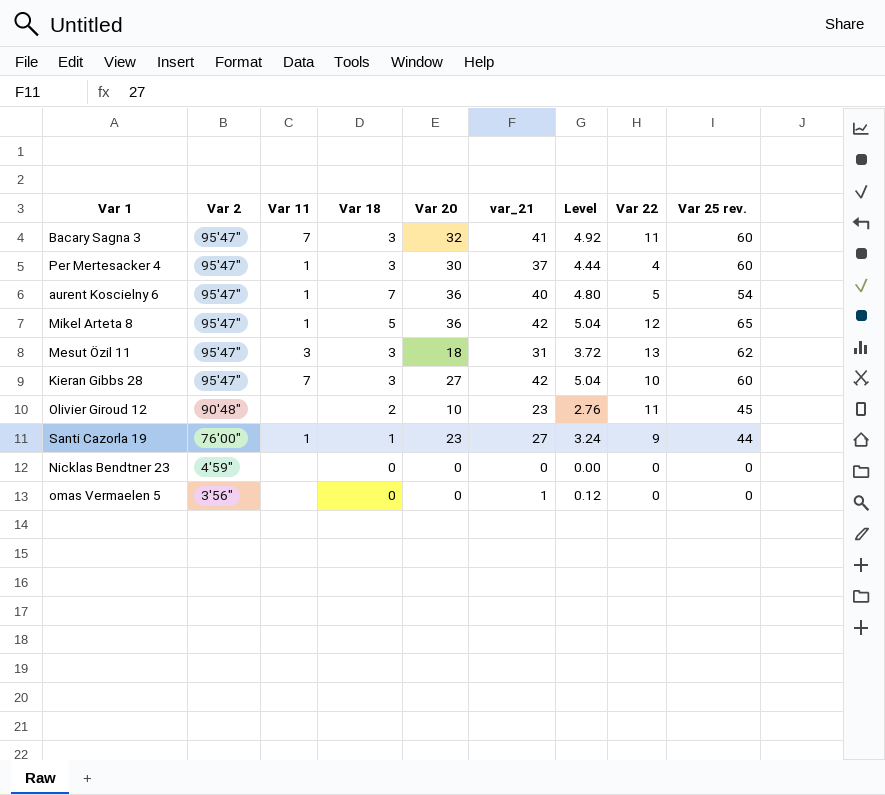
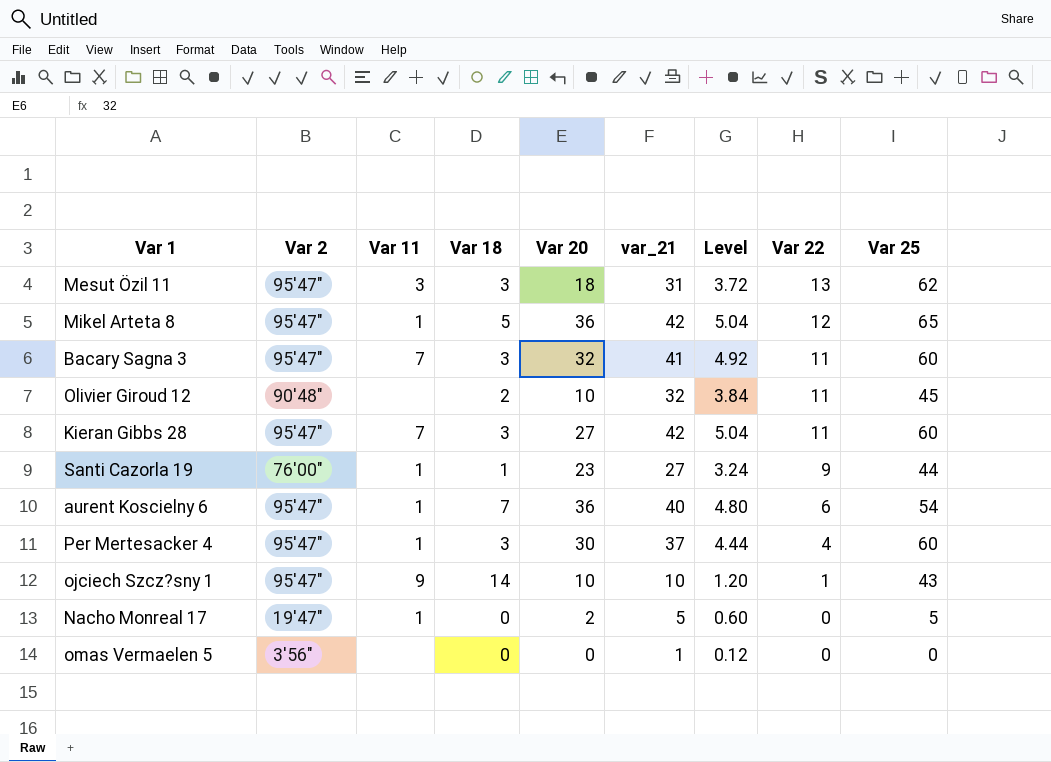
row order: Var 2 descending -> Var 22 descending
column name: Var 25 rev. -> Var 25
row Nicklas Bendtner 23: 4'59" | none | 0 | 0 | 0 | 0.00 | 0 | 0 -> none
Olivier Giroud 12 | var_21: 23 -> 32
Olivier Giroud 12 | Level: 2.76 -> 3.84
Kieran Gibbs 28 | Var 22: 10 -> 11
aurent Koscielny 6 | Var 22: 5 -> 6
row ojciech Szcz?sny 1: none -> 95'47" | 9 | 14 | 10 | 10 | 1.20 | 1 | 43
row Nacho Monreal 17: none -> 19'47" | 1 | 0 | 2 | 5 | 0.60 | 0 | 5

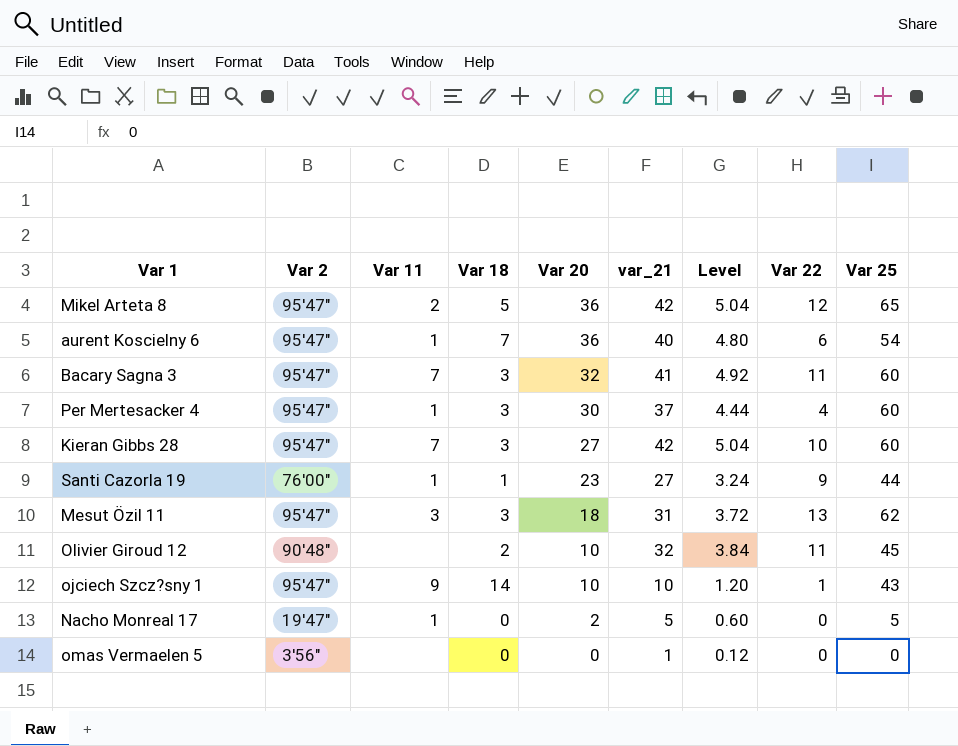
row order: Var 22 descending -> Var 20 descending
Mikel Arteta 8 | Var 11: 1 -> 2
Kieran Gibbs 28 | Var 22: 11 -> 10

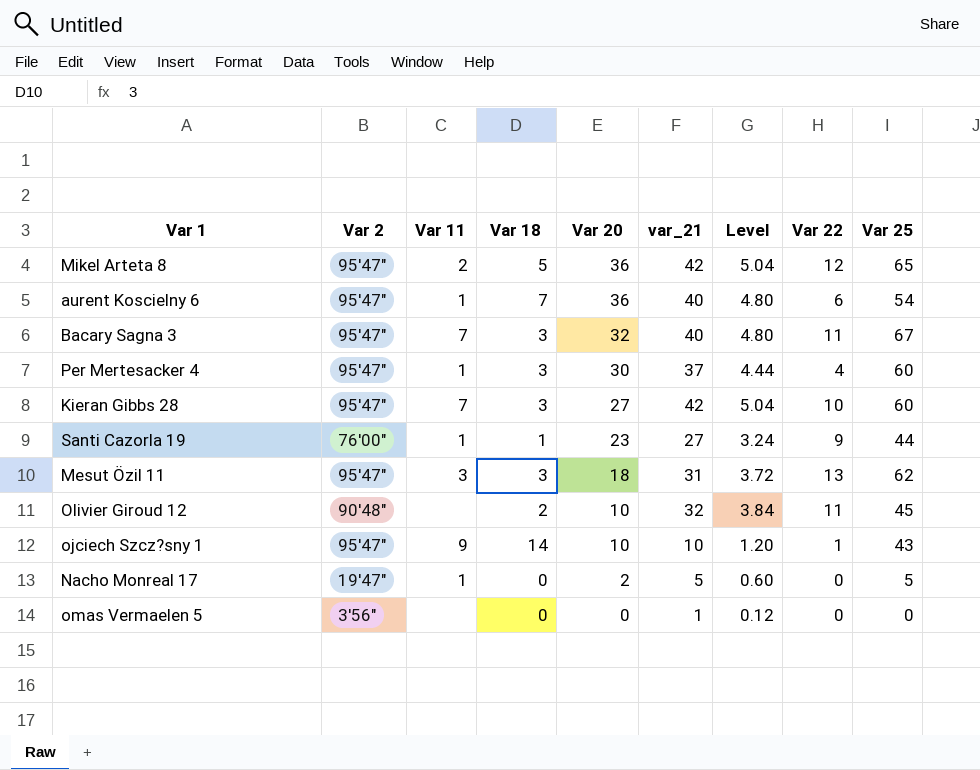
Bacary Sagna 3 | var_21: 41 -> 40
Bacary Sagna 3 | Level: 4.92 -> 4.80
Bacary Sagna 3 | Var 25: 60 -> 67

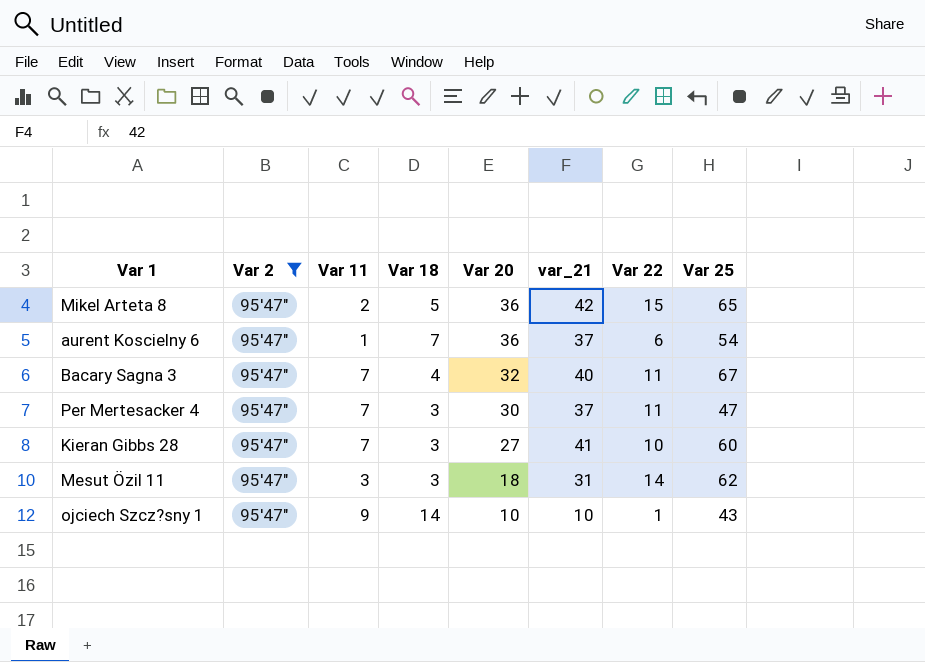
filter: none -> Var 2 = 95'47"
column Level | formula: [var_21] * 0.12 -> none
Mikel Arteta 8 | Var 22: 12 -> 15
aurent Koscielny 6 | var_21: 40 -> 37
Bacary Sagna 3 | Var 18: 3 -> 4
Per Mertesacker 4 | Var 11: 1 -> 7
Per Mertesacker 4 | Var 22: 4 -> 11
Per Mertesacker 4 | Var 25: 60 -> 47
Kieran Gibbs 28 | var_21: 42 -> 41
Mesut Özil 11 | Var 22: 13 -> 14

